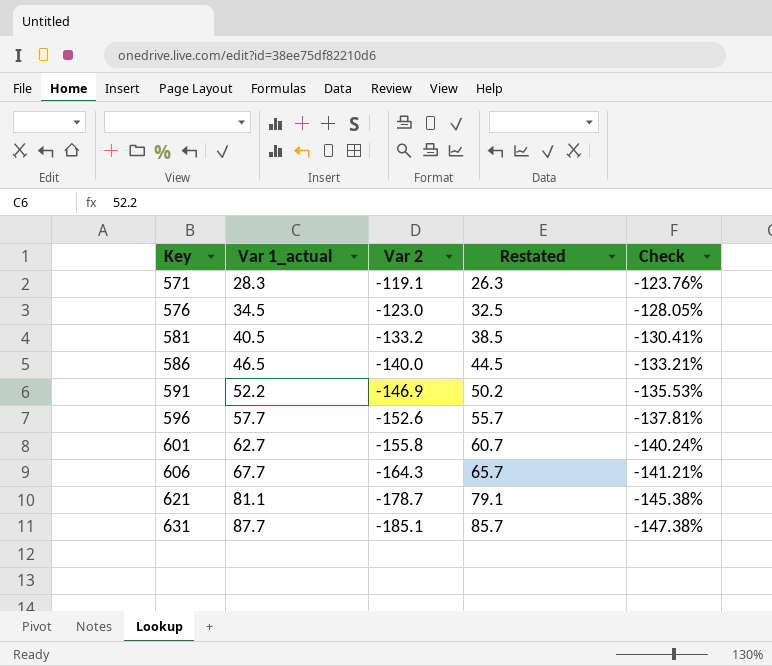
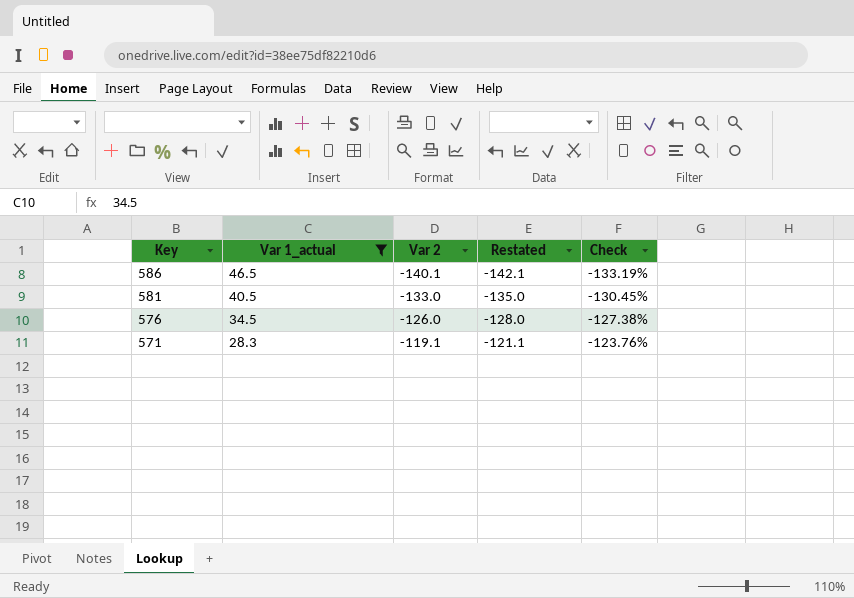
filter: none -> Var 1_actual <= 46.5
row order: Key ascending -> Key descending
column Restated | formula: [Var 1_actual] - 2 -> [Var 2] - 2
586 | Var 2: -140.0 -> -140.1
586 | Check: -133.21% -> -133.19%
581 | Var 2: -133.2 -> -133.0
581 | Check: -130.41% -> -130.45%
576 | Var 2: -123.0 -> -126.0
576 | Check: -128.05% -> -127.38%

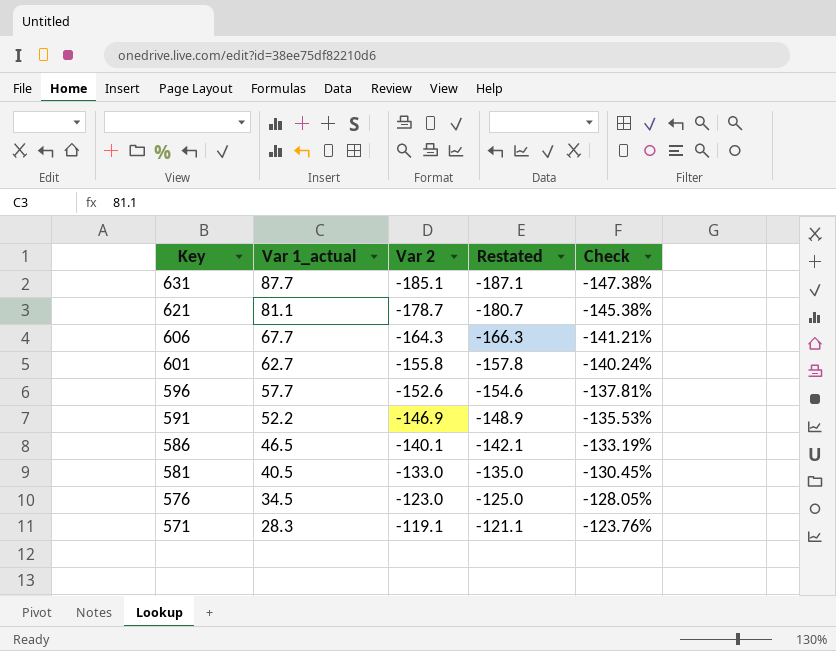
filter: Var 1_actual <= 46.5 -> none
576 | Var 2: -126.0 -> -123.0
576 | Restated: -128.0 -> -125.0
576 | Check: -127.38% -> -128.05%

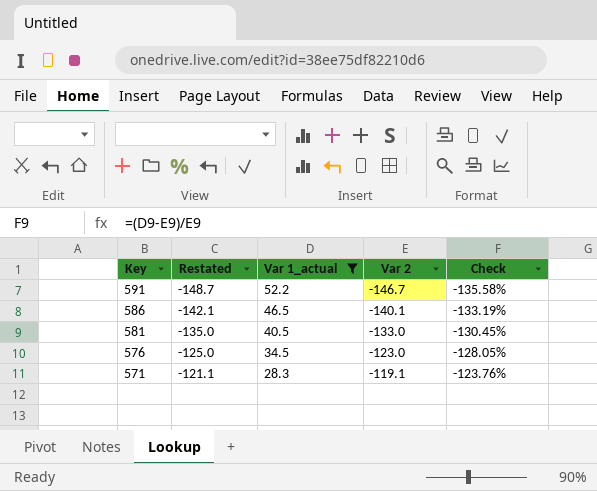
filter: none -> Var 1_actual <= 52.2
column Restated | position: 4 -> 2
591 | Restated: -148.9 -> -148.7
591 | Var 2: -146.9 -> -146.7
591 | Check: -135.53% -> -135.58%

